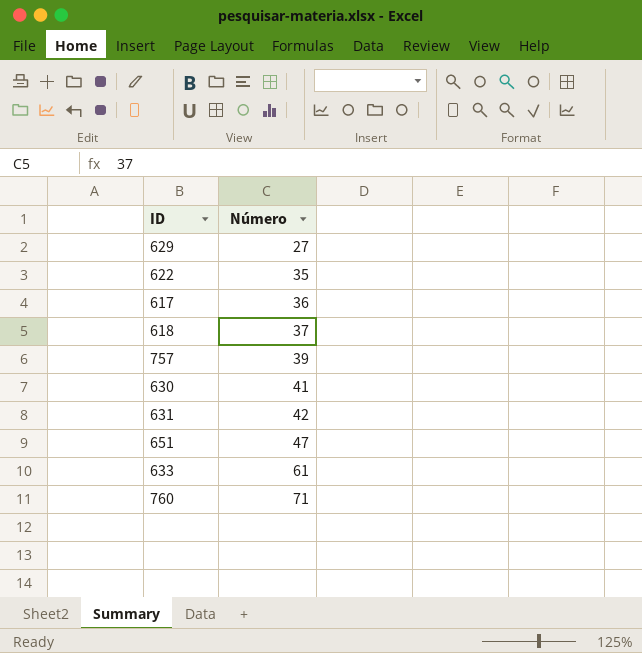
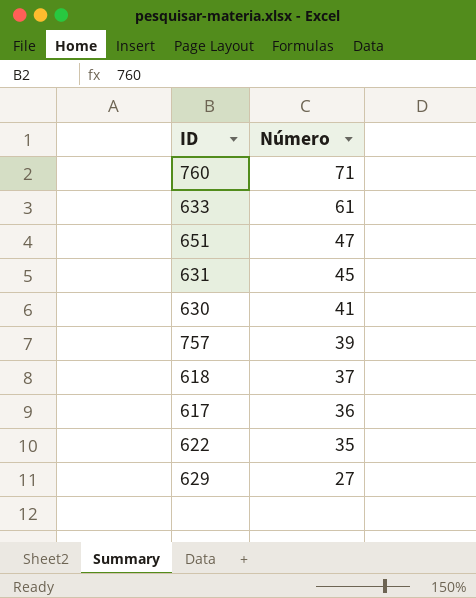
row order: Número ascending -> Número descending
631 | Número: 42 -> 45

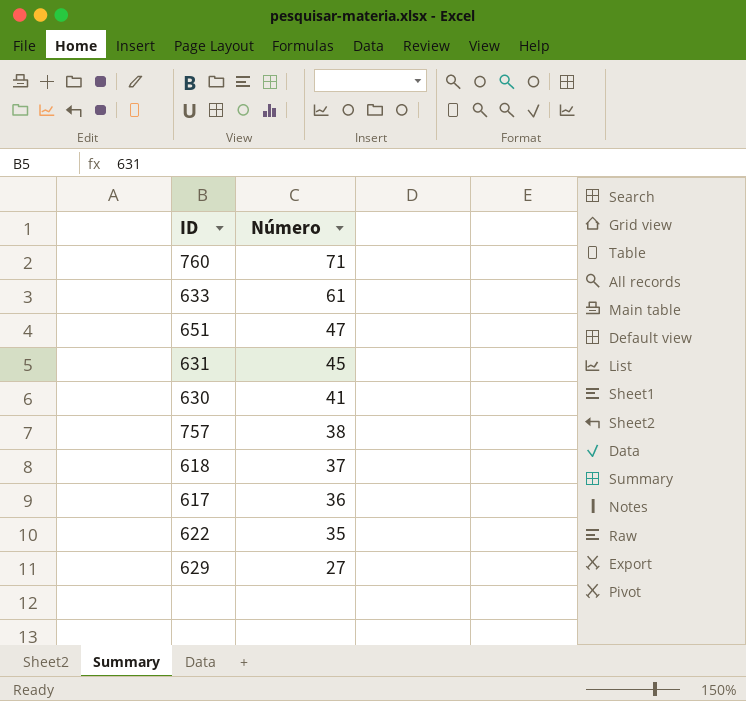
757 | Número: 39 -> 38

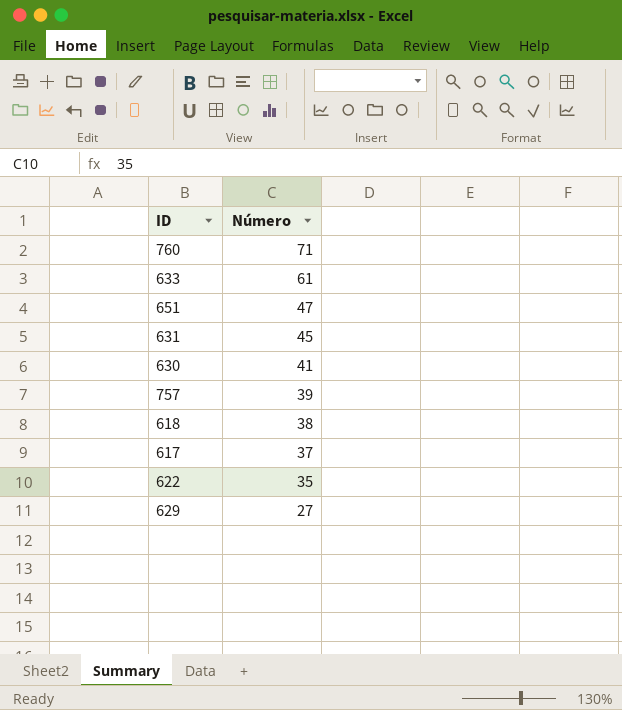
757 | Número: 38 -> 39
618 | Número: 37 -> 38
617 | Número: 36 -> 37

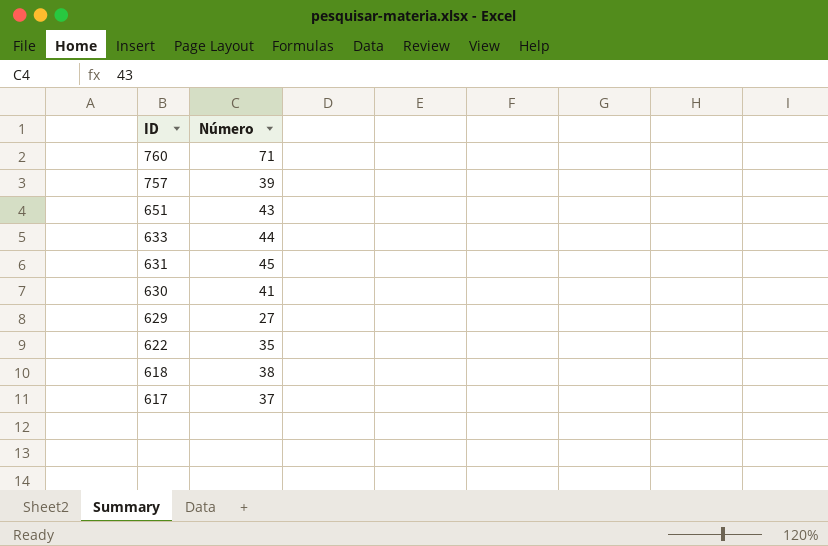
row order: Número descending -> ID descending
651 | Número: 47 -> 43
633 | Número: 61 -> 44

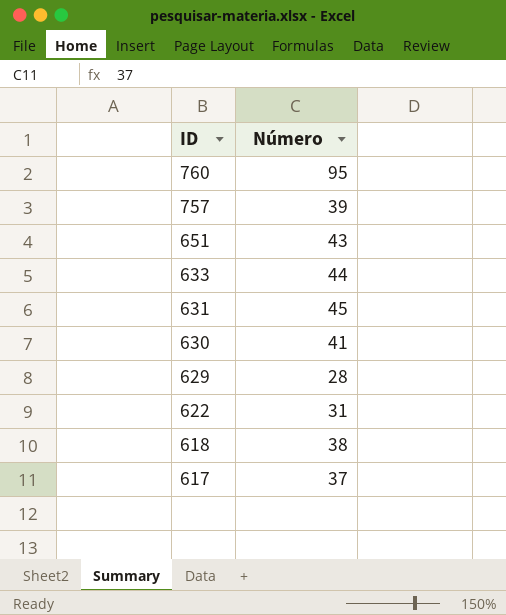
760 | Número: 71 -> 95
629 | Número: 27 -> 28
622 | Número: 35 -> 31

